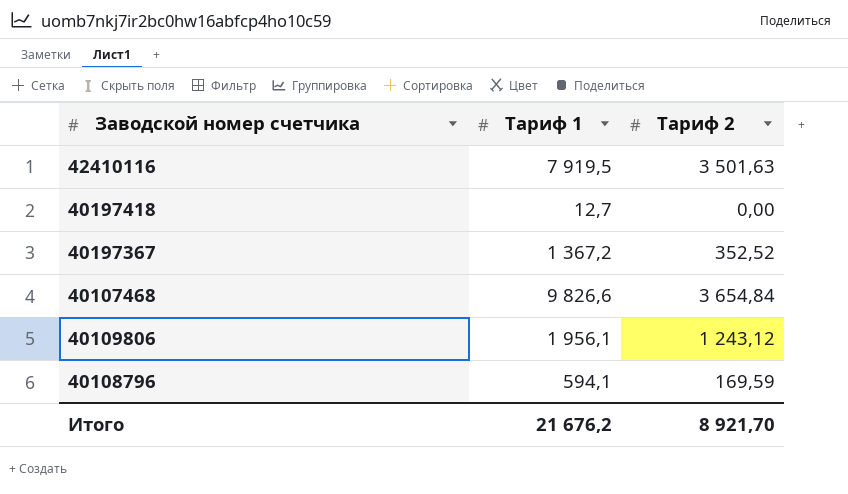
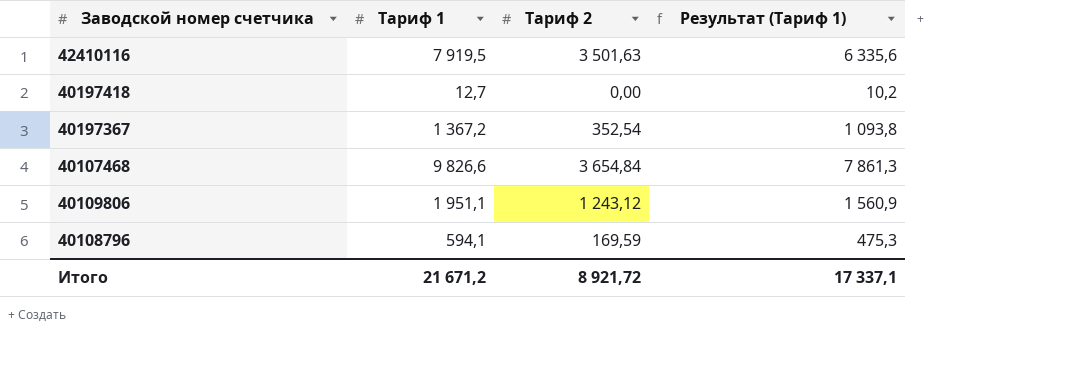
column Результат (Тариф 1) | formula: none -> [Тариф 1] * 0,8
40197367 | Тариф 2: 352,52 -> 352,54
40109806 | Тариф 1: 1 956,1 -> 1 951,1
Итого | Тариф 1: 21 676,2 -> 21 671,2
Итого | Тариф 2: 8 921,70 -> 8 921,72

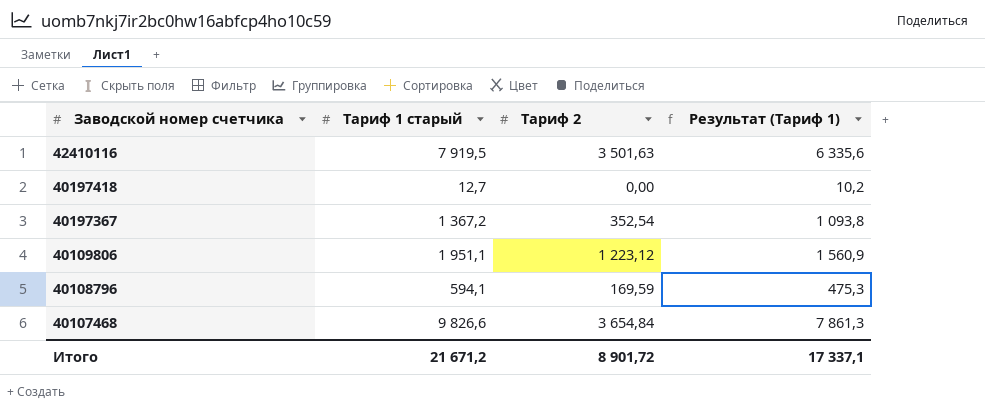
row order: none -> Заводской номер счетчика descending
column name: Тариф 1 -> Тариф 1 старый
40109806 | Тариф 2: 1 243,12 -> 1 223,12
Итого | Тариф 2: 8 921,72 -> 8 901,72

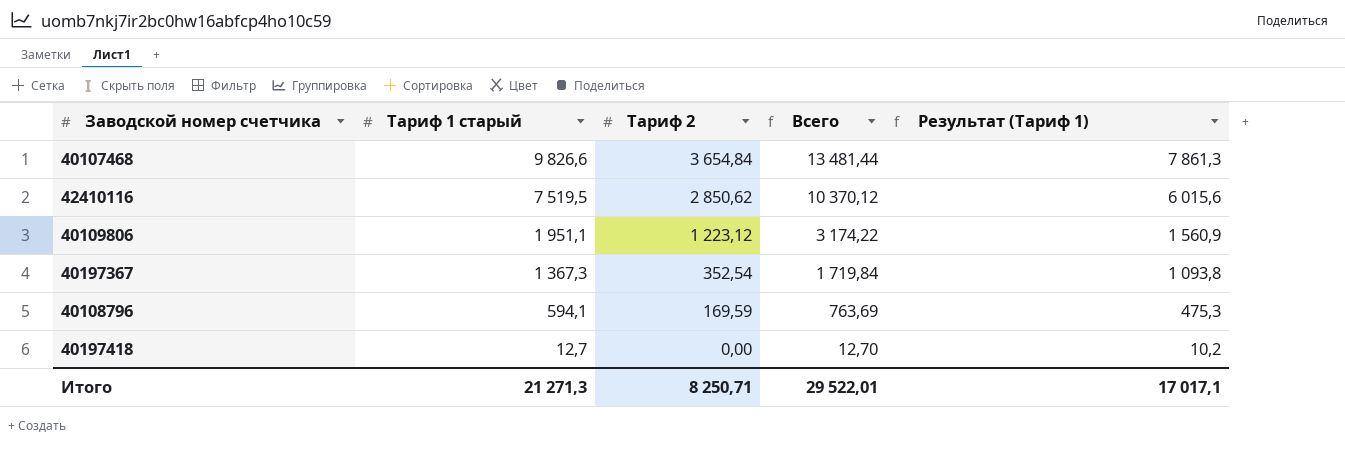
row order: Заводской номер счетчика descending -> Тариф 1 старый descending
column Всего | formula: none -> [Тариф 1 старый] + [Тариф 2]
42410116 | Тариф 1 старый: 7 919,5 -> 7 519,5
42410116 | Тариф 2: 3 501,63 -> 2 850,62
42410116 | Результат (Тариф 1): 6 335,6 -> 6 015,6
40197367 | Тариф 1 старый: 1 367,2 -> 1 367,3
Итого | Тариф 1 старый: 21 671,2 -> 21 271,3
Итого | Тариф 2: 8 901,72 -> 8 250,71
Итого | Результат (Тариф 1): 17 337,1 -> 17 017,1

